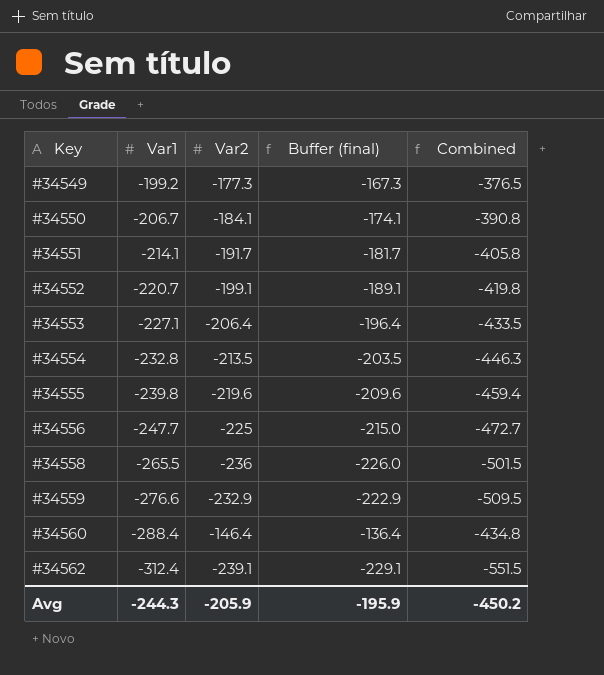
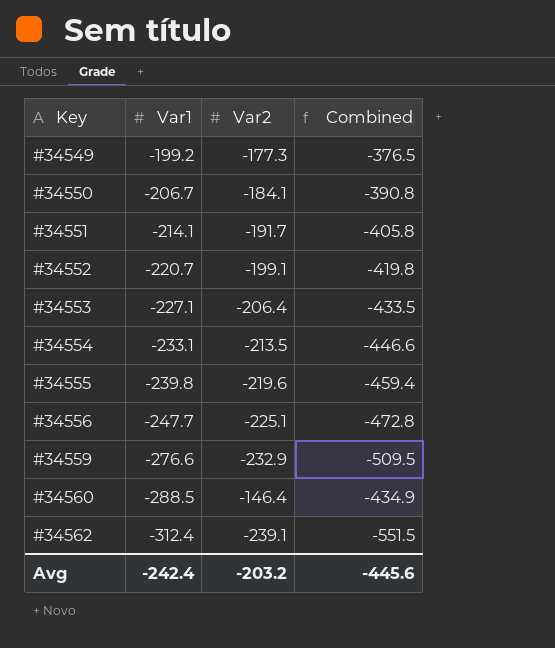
column Buffer (final) | formula: [Var2] + 10 -> none
row #34558: -265.5 | -236 | -226.0 | -501.5 -> none
#34554 | Var1: -232.8 -> -233.1
#34554 | Combined: -446.3 -> -446.6
#34556 | Var2: -225 -> -225.1
#34556 | Combined: -472.7 -> -472.8
#34560 | Var1: -288.4 -> -288.5
#34560 | Combined: -434.8 -> -434.9
Avg | Var1: -244.3 -> -242.4
Avg | Var2: -205.9 -> -203.2
Avg | Combined: -450.2 -> -445.6

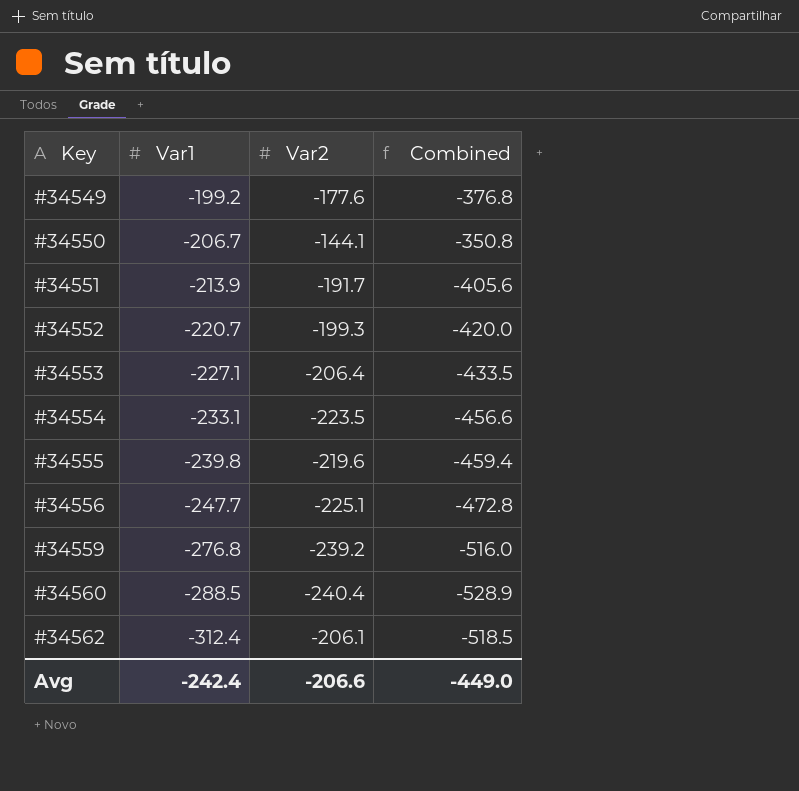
#34549 | Var2: -177.3 -> -177.6
#34549 | Combined: -376.5 -> -376.8
#34550 | Var2: -184.1 -> -144.1
#34550 | Combined: -390.8 -> -350.8
#34551 | Var1: -214.1 -> -213.9
#34551 | Combined: -405.8 -> -405.6
#34552 | Var2: -199.1 -> -199.3
#34552 | Combined: -419.8 -> -420.0
#34554 | Var2: -213.5 -> -223.5
#34554 | Combined: -446.6 -> -456.6
#34559 | Var1: -276.6 -> -276.8
#34559 | Var2: -232.9 -> -239.2
#34559 | Combined: -509.5 -> -516.0
#34560 | Var2: -146.4 -> -240.4
#34560 | Combined: -434.9 -> -528.9
#34562 | Var2: -239.1 -> -206.1
#34562 | Combined: -551.5 -> -518.5
Avg | Var2: -203.2 -> -206.6
Avg | Combined: -445.6 -> -449.0

